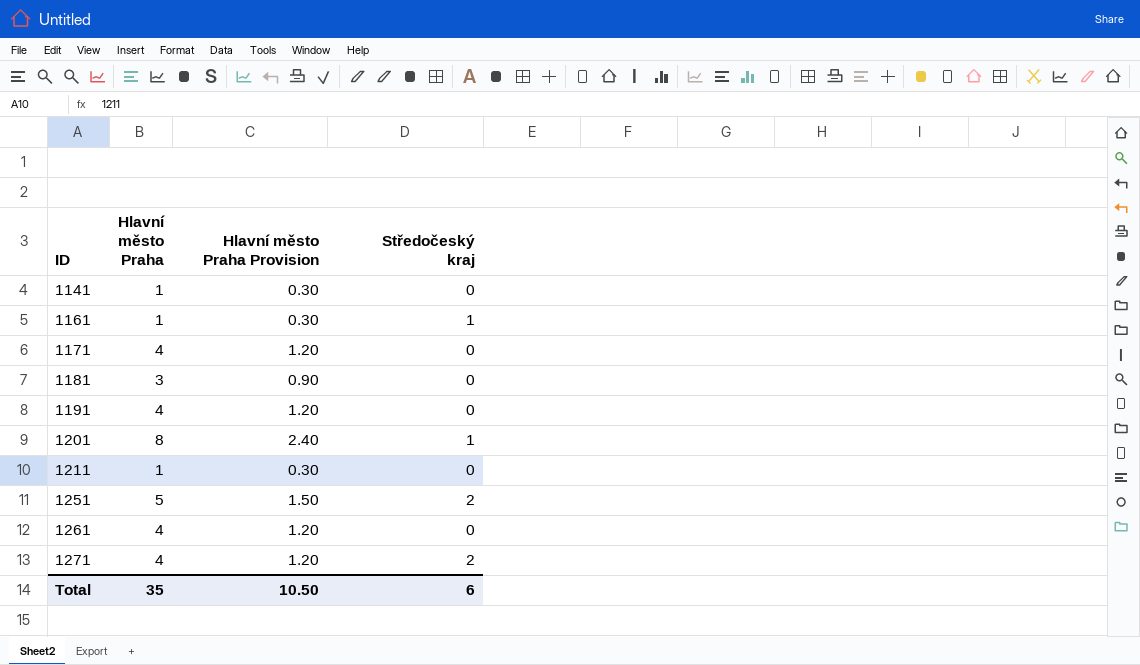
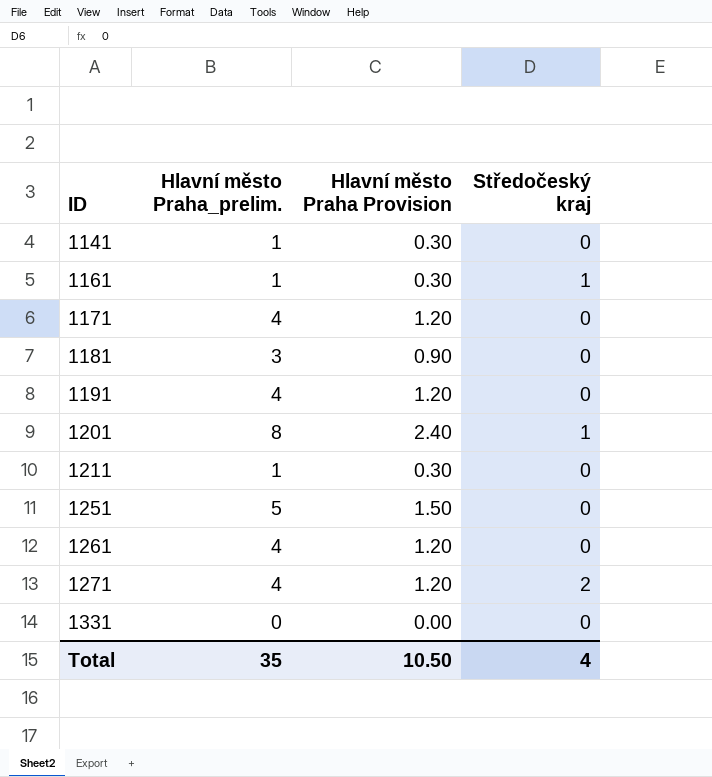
column name: Hlavní město Praha -> Hlavní město Praha_prelim.
1251 | Středočeský kraj: 2 -> 0
row 1331: none -> 0 | 0.00 | 0
Total | Středočeský kraj: 6 -> 4

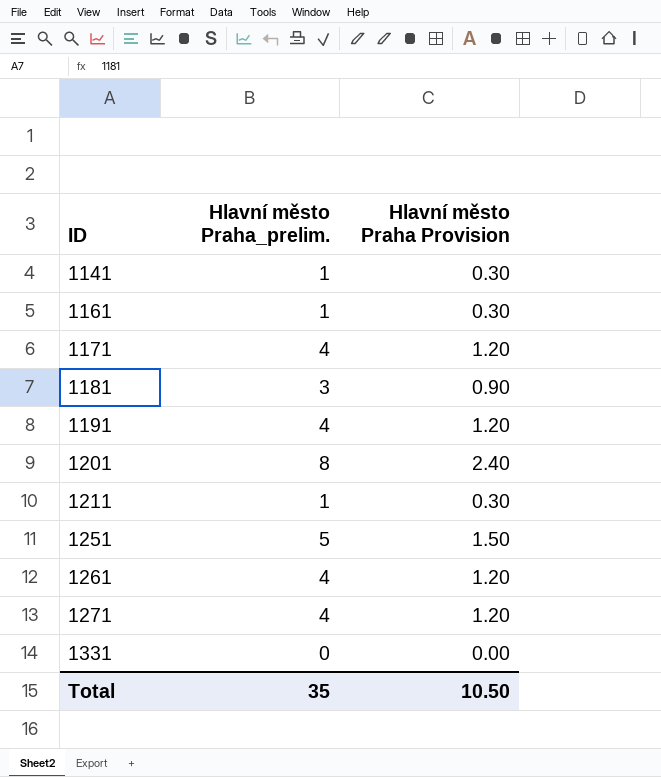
column Středočeský kraj | position: 4 -> none

